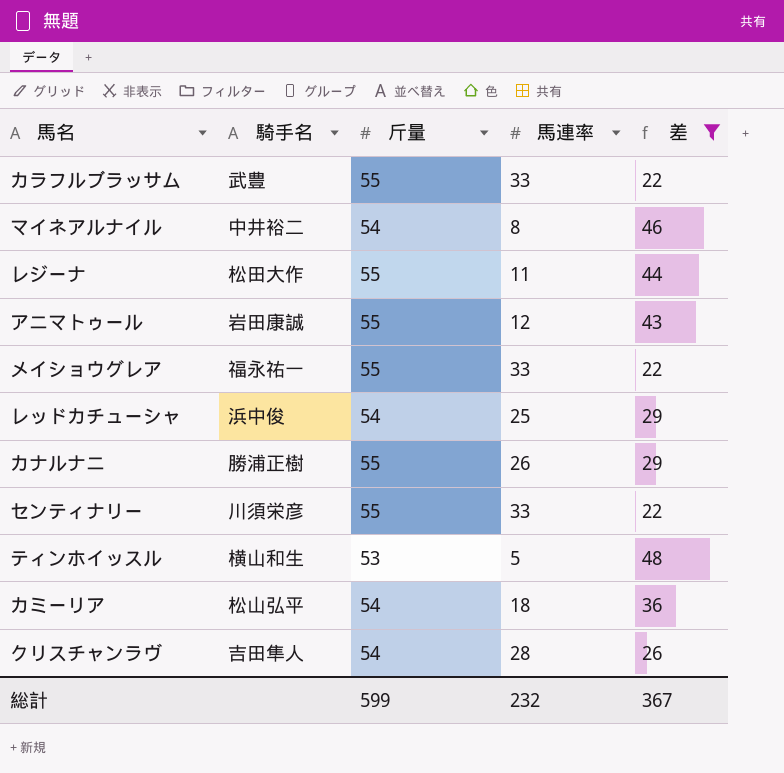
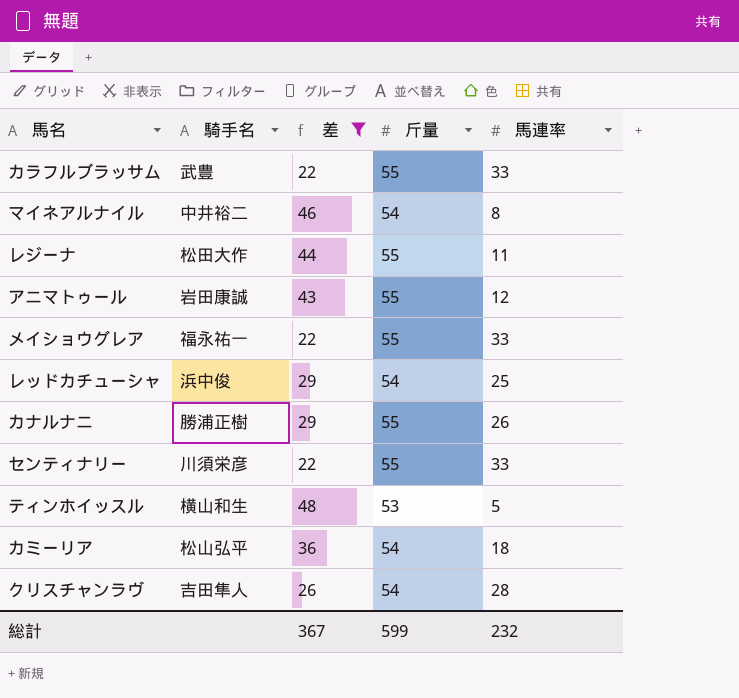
column 差 | position: 5 -> 3

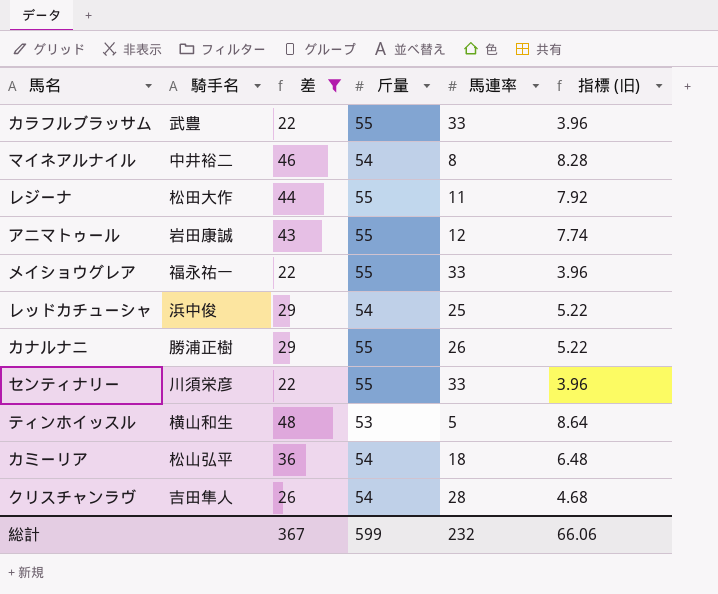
column 指標 (旧) | formula: none -> [差] * 0.18

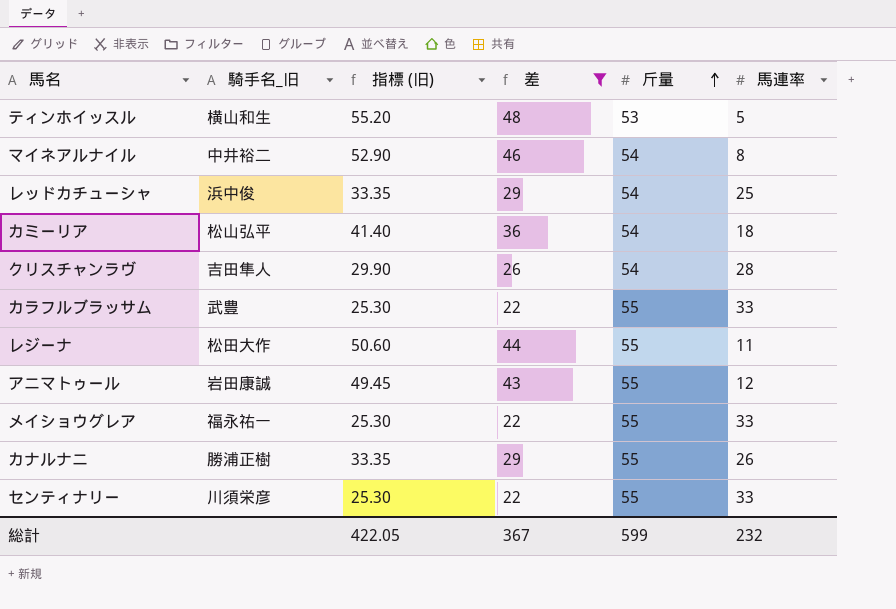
row order: none -> 斤量 ascending
column name: 騎手名 -> 騎手名_旧
column 指標 (旧) | formula: [差] * 0.18 -> [差] * 1.15
column 指標 (旧) | position: 6 -> 3
総計 | 指標 (旧): 66.06 -> 422.05

